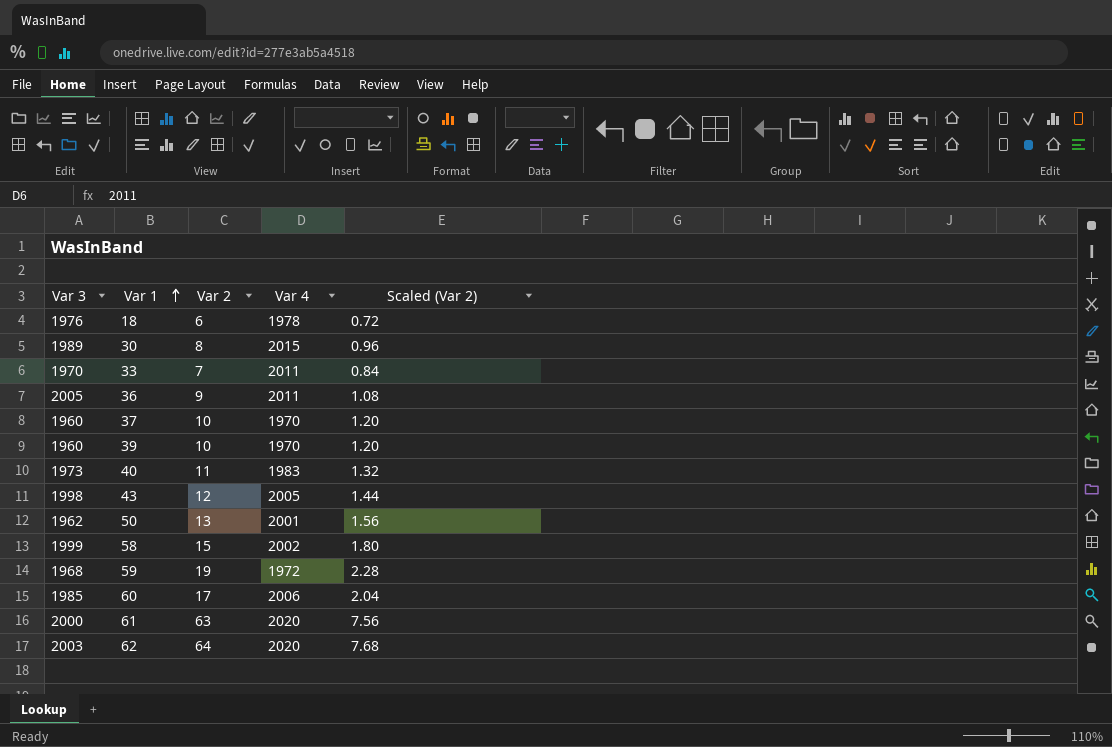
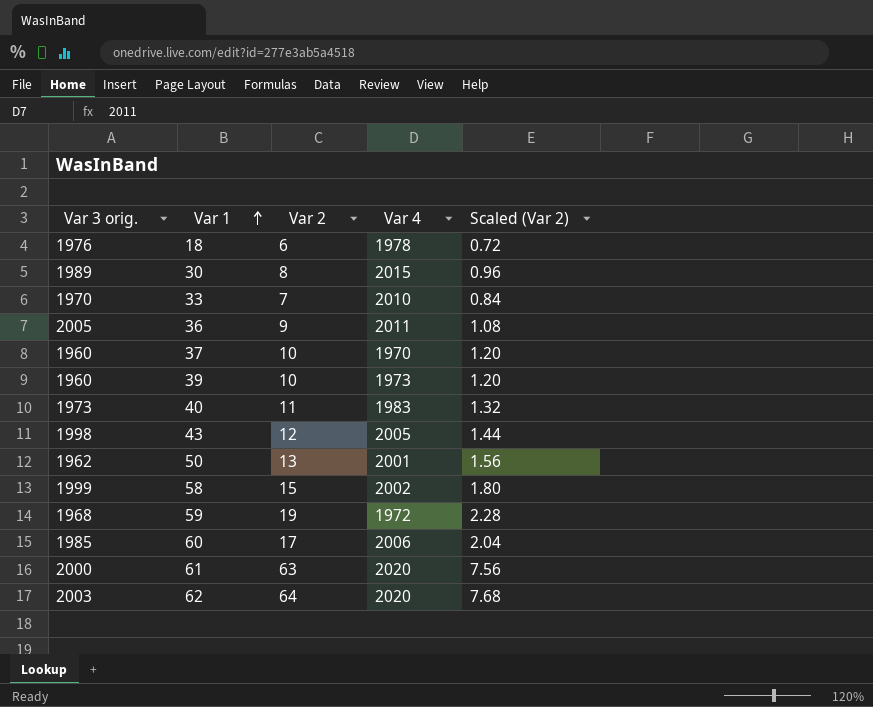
column name: Var 3 -> Var 3 orig.
33 | Var 4: 2011 -> 2010
39 | Var 4: 1970 -> 1973

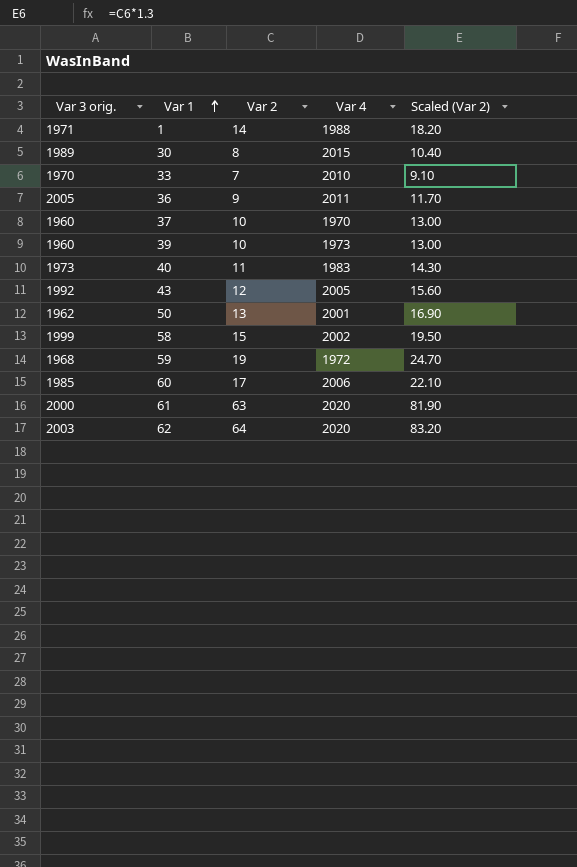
column Scaled (Var 2) | formula: [Var 2] * 0.12 -> [Var 2] * 1.3
row 18: 1976 | 6 | 1978 | 0.72 -> none
row 1: none -> 1971 | 14 | 1988 | 18.20
43 | Var 3 orig.: 1998 -> 1992

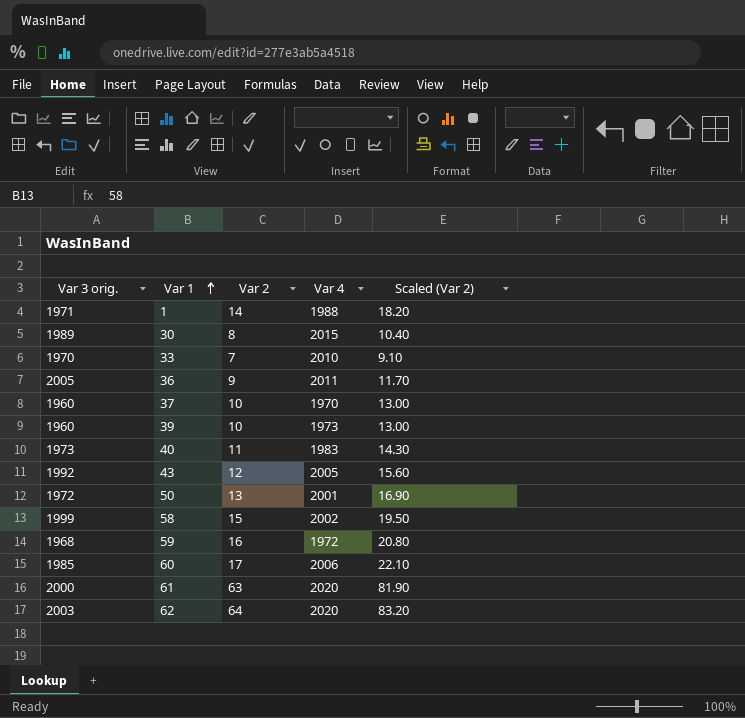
50 | Var 3 orig.: 1962 -> 1972
59 | Var 2: 19 -> 16
59 | Scaled (Var 2): 24.70 -> 20.80

